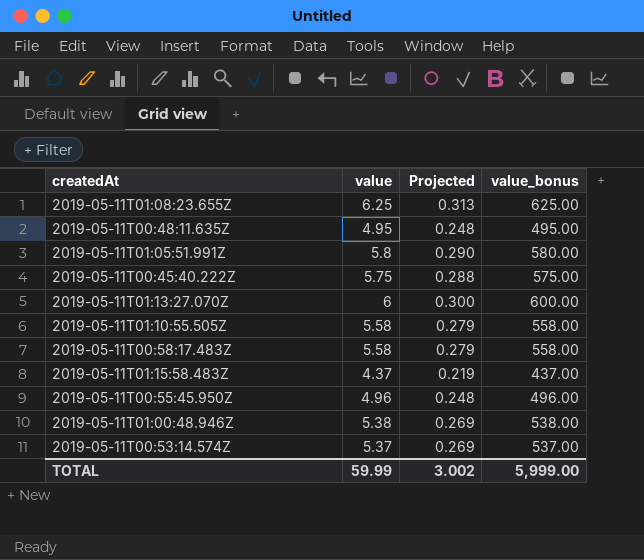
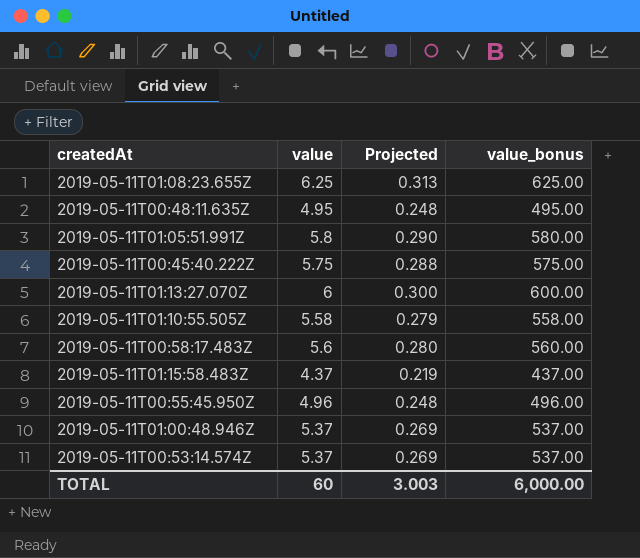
2019-05-11T00:58:17.483Z | value: 5.58 -> 5.6
2019-05-11T00:58:17.483Z | Projected: 0.279 -> 0.280
2019-05-11T00:58:17.483Z | value_bonus: 558.00 -> 560.00
2019-05-11T01:00:48.946Z | value: 5.38 -> 5.37
2019-05-11T01:00:48.946Z | value_bonus: 538.00 -> 537.00
TOTAL | value: 59.99 -> 60
TOTAL | Projected: 3.002 -> 3.003
TOTAL | value_bonus: 5,999.00 -> 6,000.00

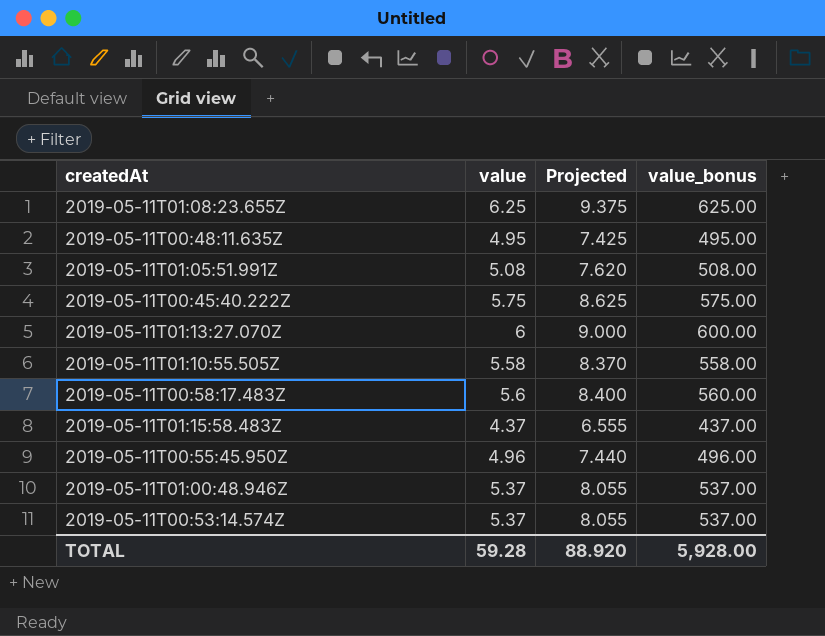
column Projected | formula: [value] * 0.05 -> [value] * 1.5
2019-05-11T01:05:51.991Z | value: 5.8 -> 5.08
2019-05-11T01:05:51.991Z | value_bonus: 580.00 -> 508.00
TOTAL | value: 60 -> 59.28
TOTAL | Projected: 3.003 -> 88.920
TOTAL | value_bonus: 6,000.00 -> 5,928.00

